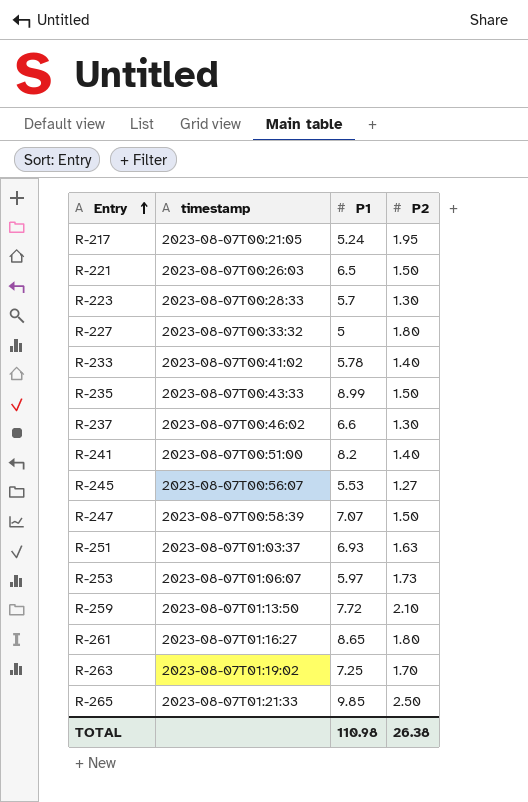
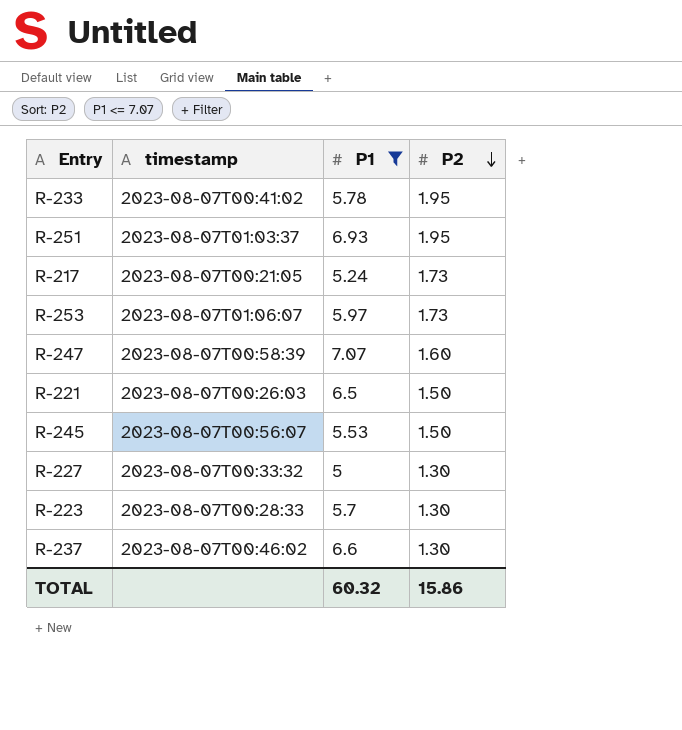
filter: none -> P1 <= 7.07
row order: Entry ascending -> P2 descending
R-233 | P2: 1.40 -> 1.95
R-251 | P2: 1.63 -> 1.95
R-217 | P2: 1.95 -> 1.73
R-247 | P2: 1.50 -> 1.60
R-245 | P2: 1.27 -> 1.50
R-227 | P2: 1.80 -> 1.30
TOTAL | P1: 110.98 -> 60.32
TOTAL | P2: 26.38 -> 15.86

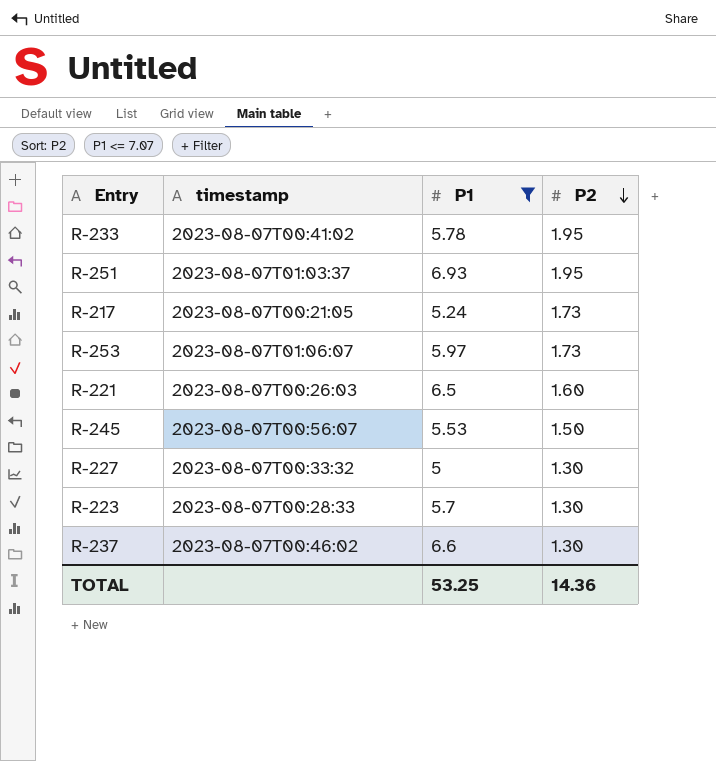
row R-247: 2023-08-07T00:58:39 | 7.07 | 1.60 -> none
R-221 | P2: 1.50 -> 1.60
TOTAL | P1: 60.32 -> 53.25
TOTAL | P2: 15.86 -> 14.36

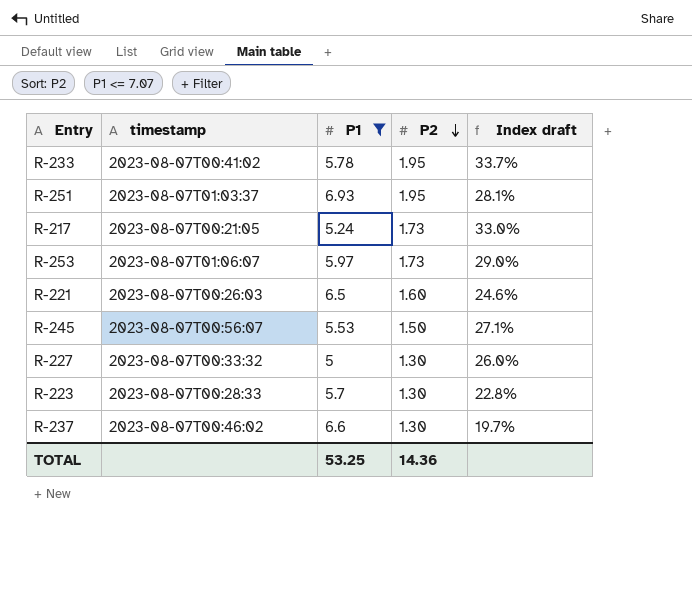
column Index draft | formula: none -> [P2] / [P1]

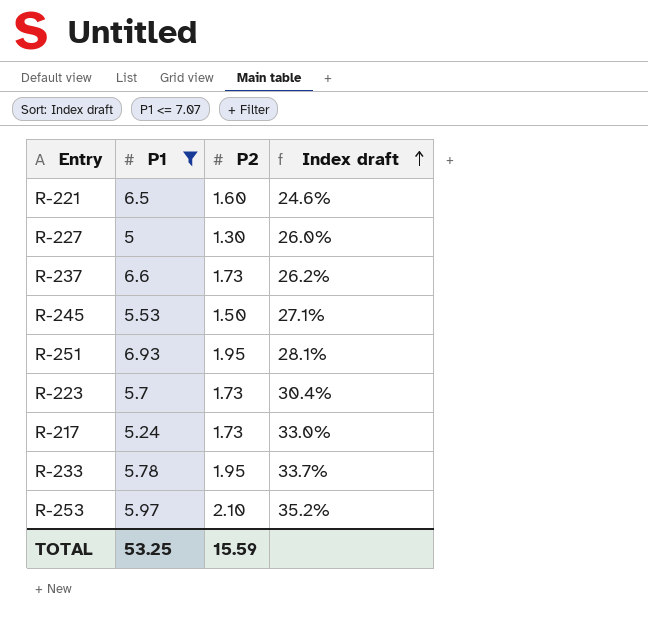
row order: P2 descending -> Index draft ascending
column timestamp | position: 2 -> none
R-237 | P2: 1.30 -> 1.73
R-237 | Index draft: 19.7% -> 26.2%
R-223 | P2: 1.30 -> 1.73
R-223 | Index draft: 22.8% -> 30.4%
R-253 | P2: 1.73 -> 2.10
R-253 | Index draft: 29.0% -> 35.2%
TOTAL | P2: 14.36 -> 15.59

